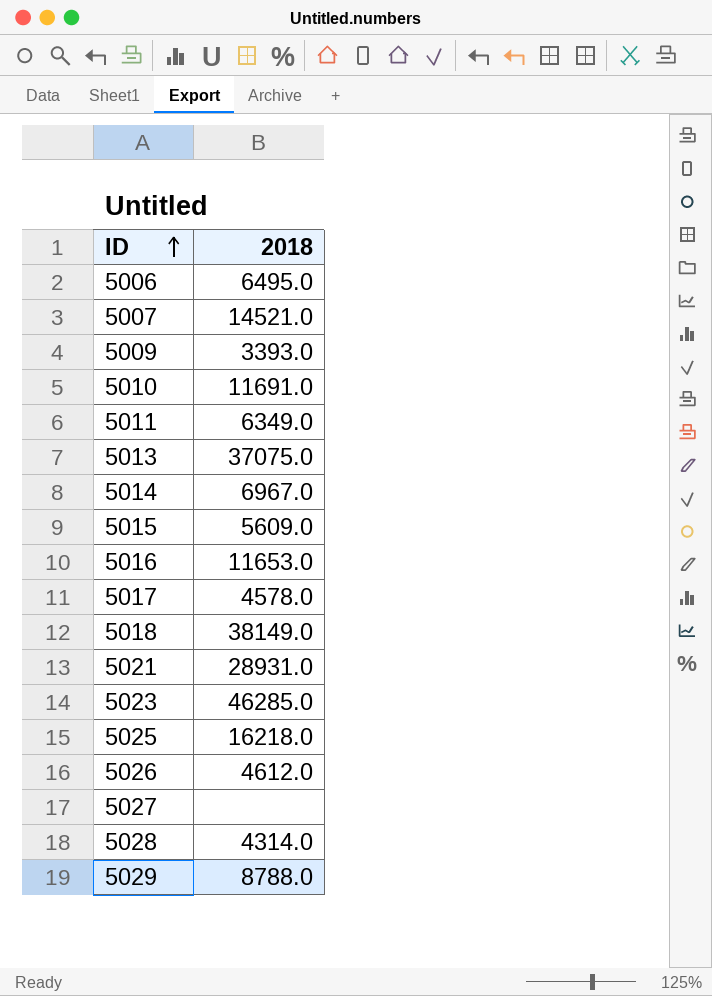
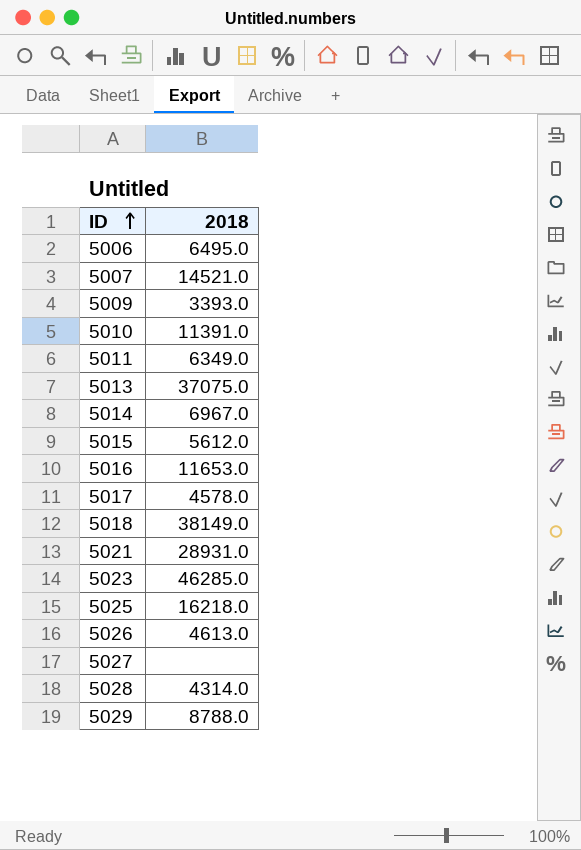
5010 | 2018: 11691.0 -> 11391.0
5015 | 2018: 5609.0 -> 5612.0
5026 | 2018: 4612.0 -> 4613.0

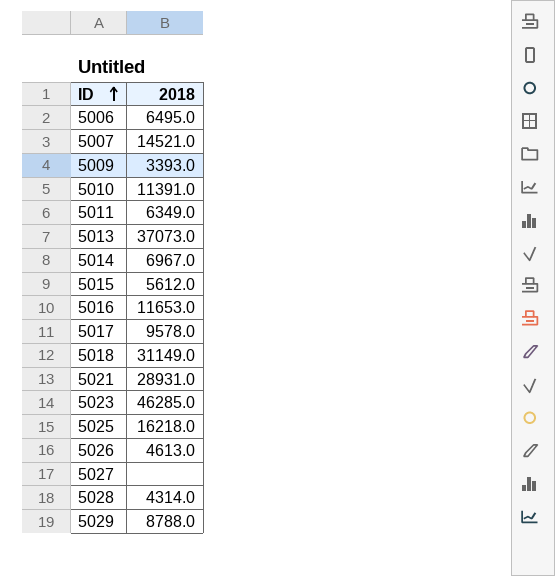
5013 | 2018: 37075.0 -> 37073.0
5017 | 2018: 4578.0 -> 9578.0
5018 | 2018: 38149.0 -> 31149.0

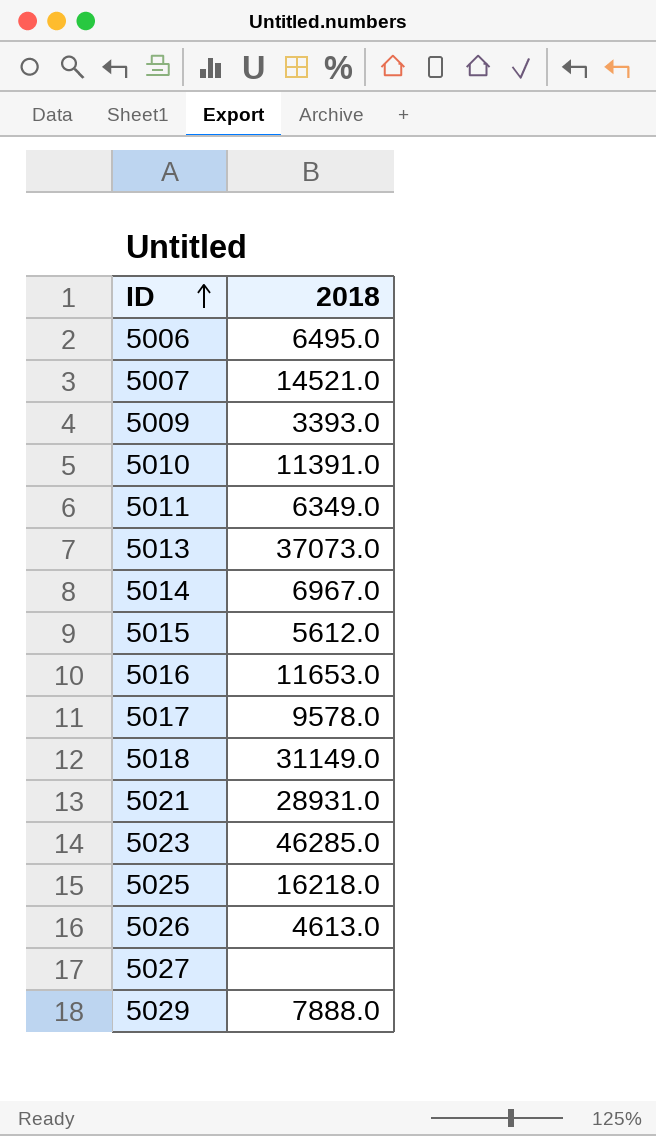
row 5028: 4314.0 -> none
5029 | 2018: 8788.0 -> 7888.0

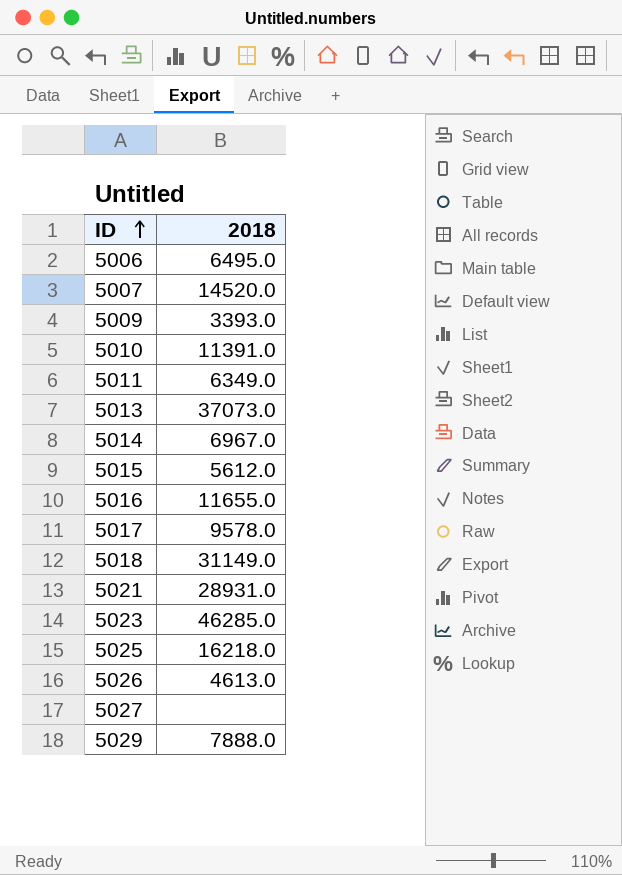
5007 | 2018: 14521.0 -> 14520.0
5016 | 2018: 11653.0 -> 11655.0

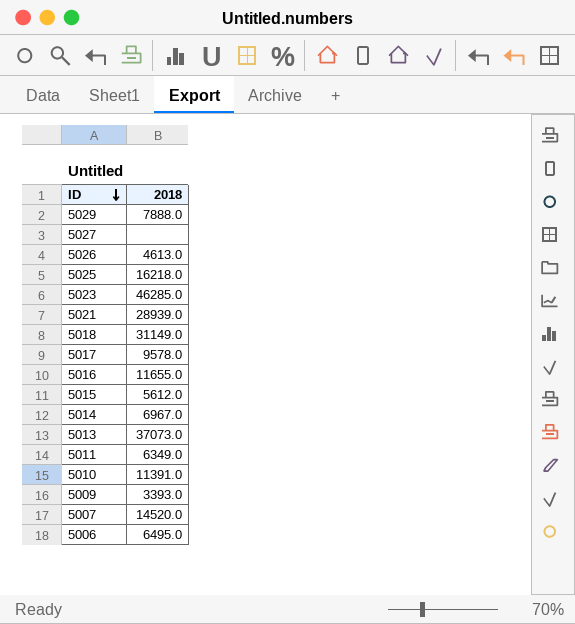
row order: ID ascending -> ID descending
5021 | 2018: 28931.0 -> 28939.0

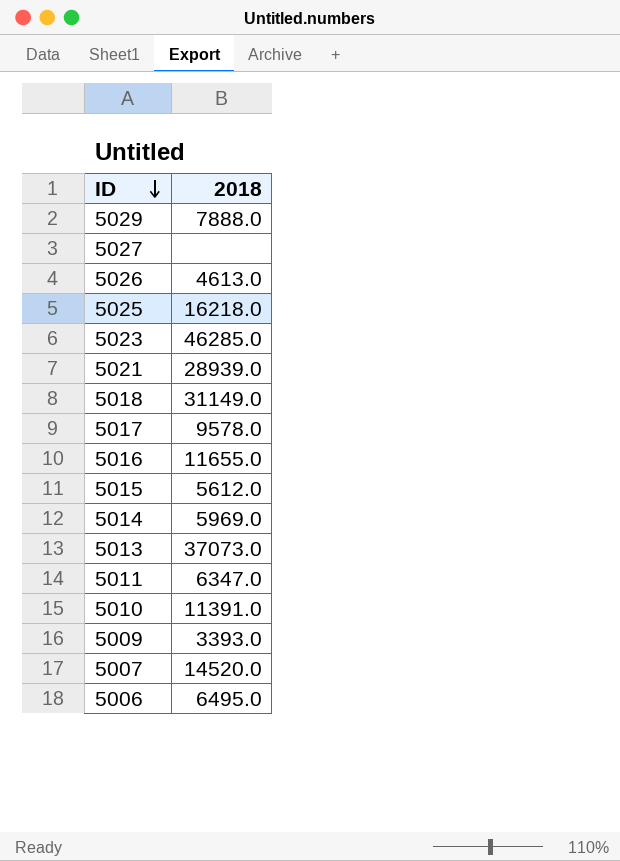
5014 | 2018: 6967.0 -> 5969.0
5011 | 2018: 6349.0 -> 6347.0

